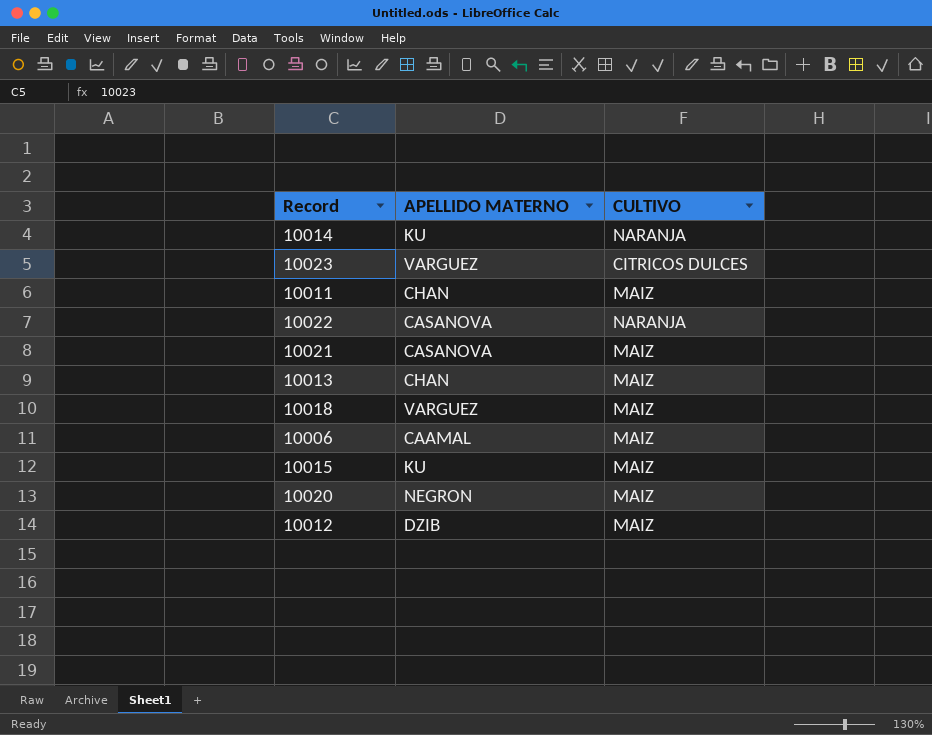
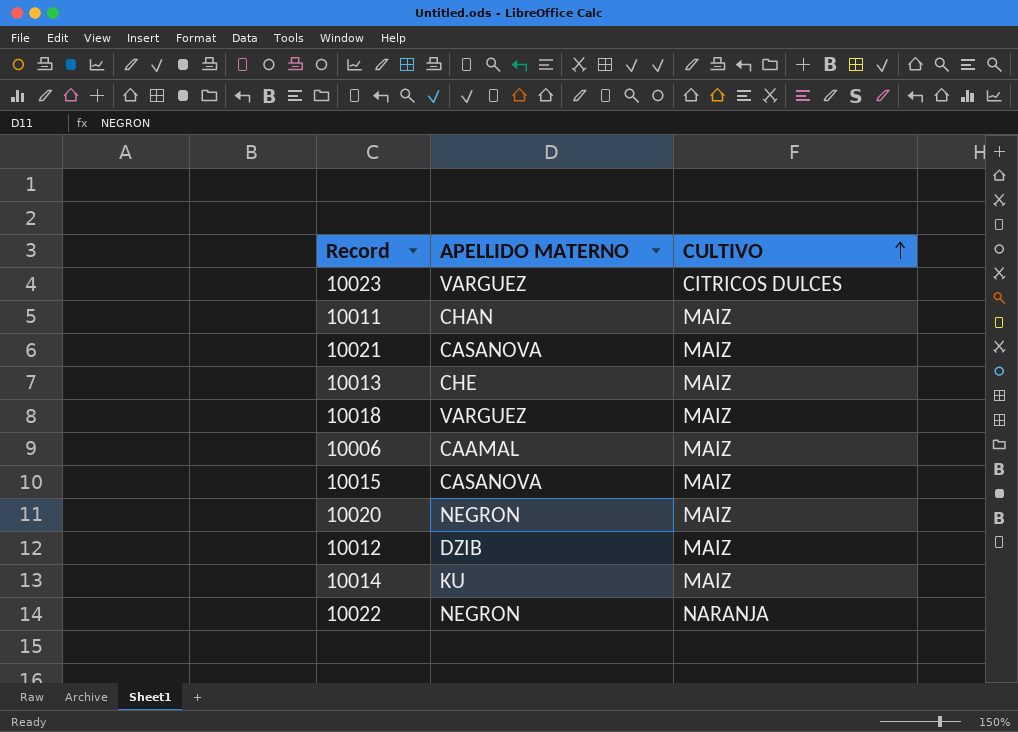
row order: none -> CULTIVO ascending
10013 | APELLIDO MATERNO: CHAN -> CHE
10015 | APELLIDO MATERNO: KU -> CASANOVA
10014 | CULTIVO: NARANJA -> MAIZ
10022 | APELLIDO MATERNO: CASANOVA -> NEGRON

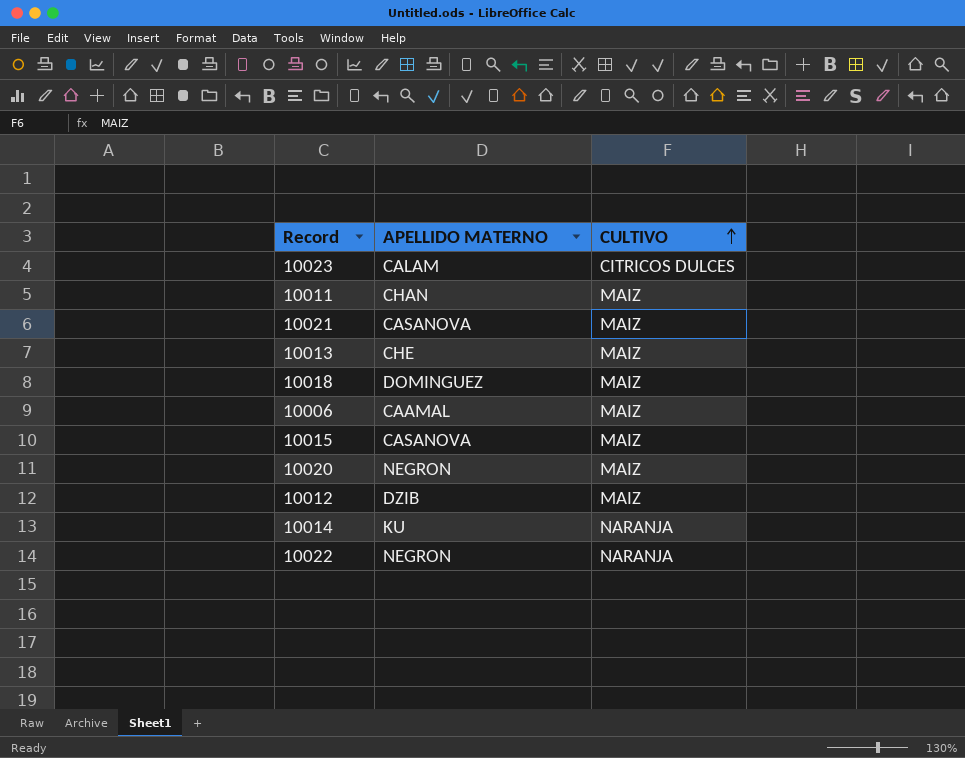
10023 | APELLIDO MATERNO: VARGUEZ -> CALAM
10018 | APELLIDO MATERNO: VARGUEZ -> DOMINGUEZ
10014 | CULTIVO: MAIZ -> NARANJA

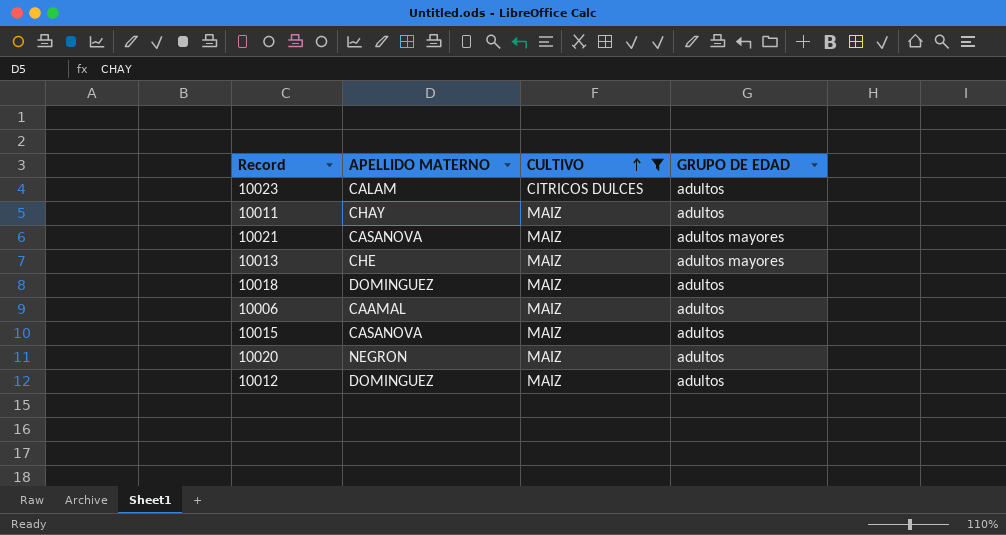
filter: none -> CULTIVO != NARANJA
column GRUPO DE EDAD | position: none -> 4
10011 | APELLIDO MATERNO: CHAN -> CHAY
10012 | APELLIDO MATERNO: DZIB -> DOMINGUEZ

